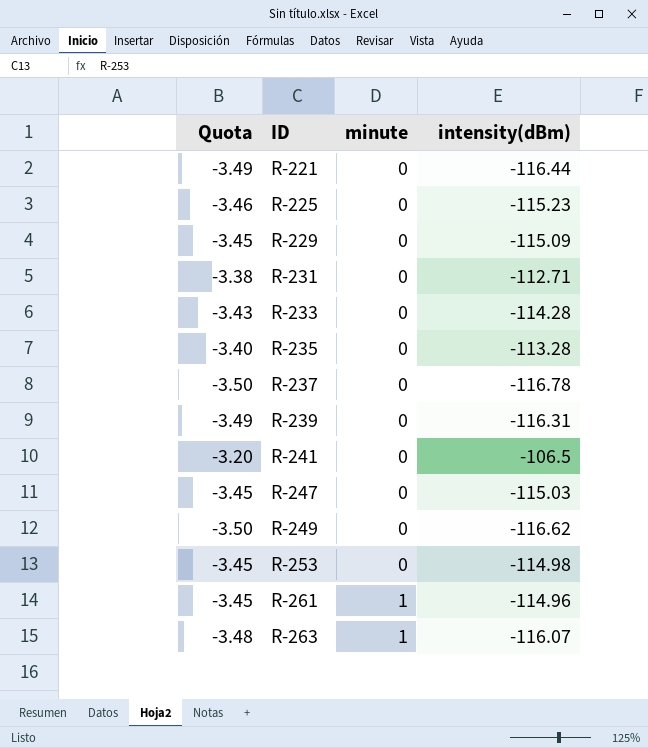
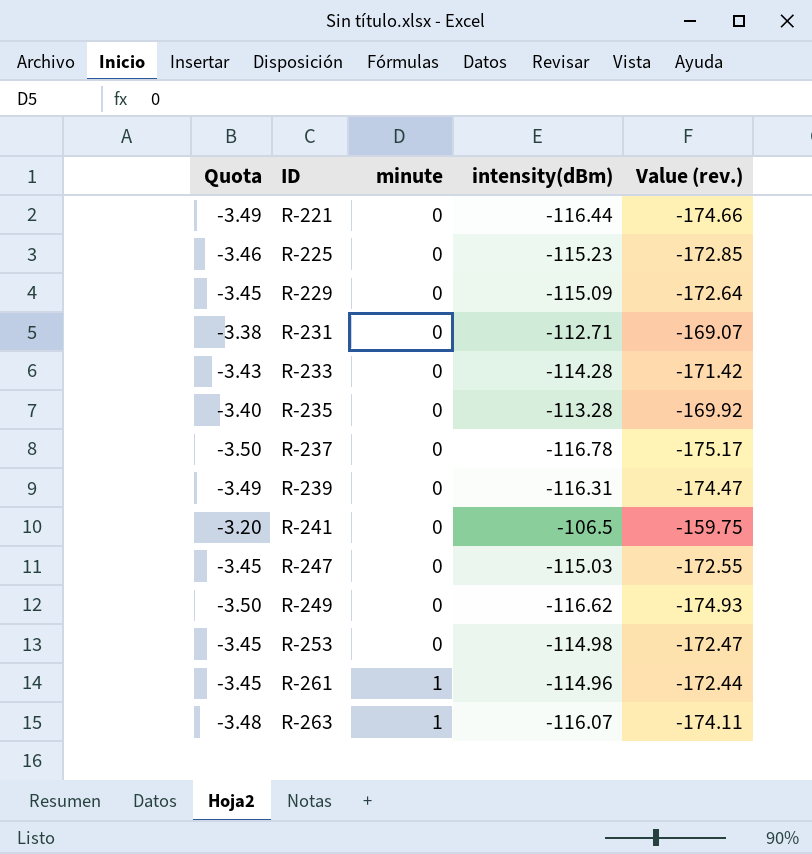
column Value (rev.) | formula: none -> [intensity(dBm)] * 1.5

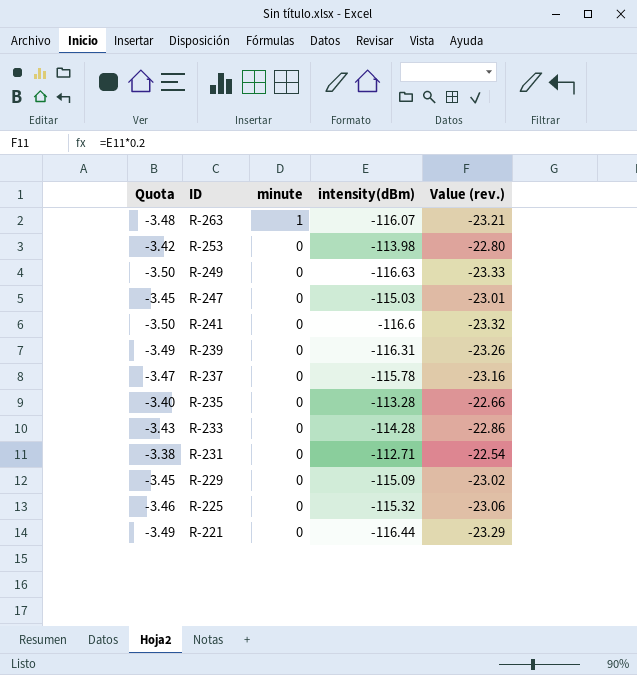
row order: ID ascending -> ID descending
column Value (rev.) | formula: [intensity(dBm)] * 1.5 -> [intensity(dBm)] * 0.2
row R-261: -3.45 | 1 | -114.96 | -172.44 -> none
R-253 | Quota: -3.45 -> -3.42
R-253 | intensity(dBm): -114.98 -> -113.98
R-249 | intensity(dBm): -116.62 -> -116.63
R-241 | Quota: -3.20 -> -3.50
R-241 | intensity(dBm): -106.5 -> -116.6
R-237 | Quota: -3.50 -> -3.47
R-237 | intensity(dBm): -116.78 -> -115.78
R-225 | intensity(dBm): -115.23 -> -115.32

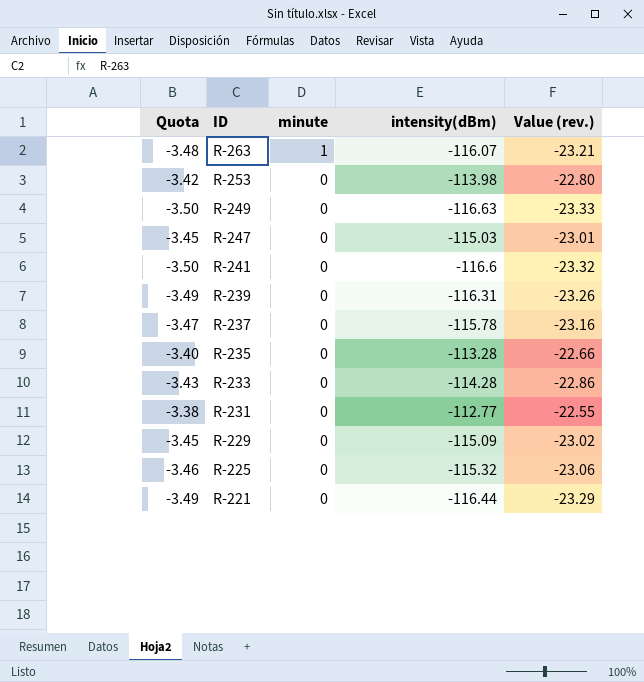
R-231 | intensity(dBm): -112.71 -> -112.77
R-231 | Value (rev.): -22.54 -> -22.55

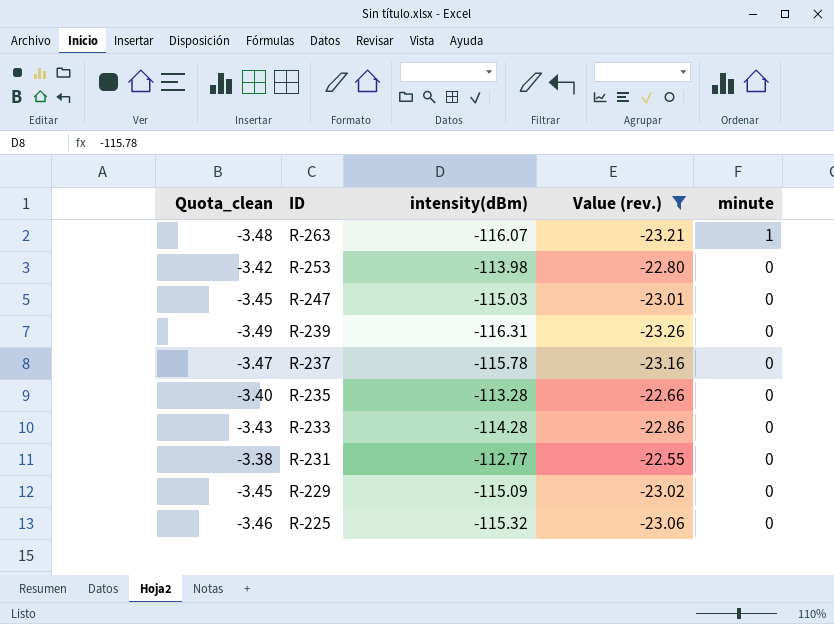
filter: none -> Value (rev.) >= -23.26
column name: Quota -> Quota_clean
column minute | position: 3 -> 5

